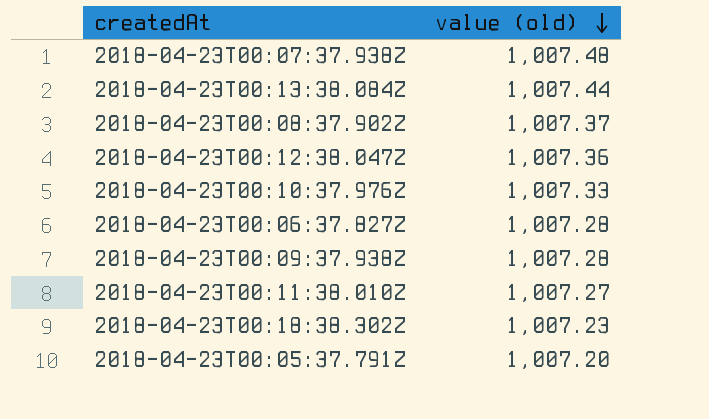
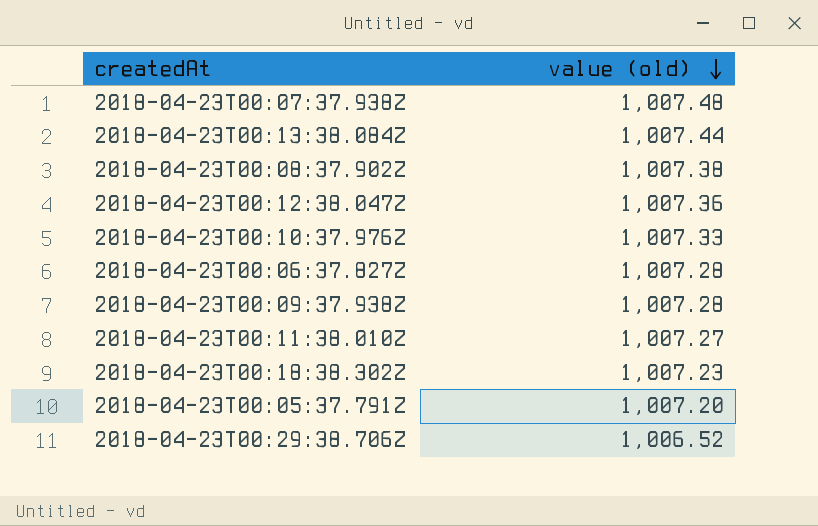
2018-04-23T00:08:37.902Z | value (old): 1,007.37 -> 1,007.38
row 2018-04-23T00:29:38.706Z: none -> 1,006.52

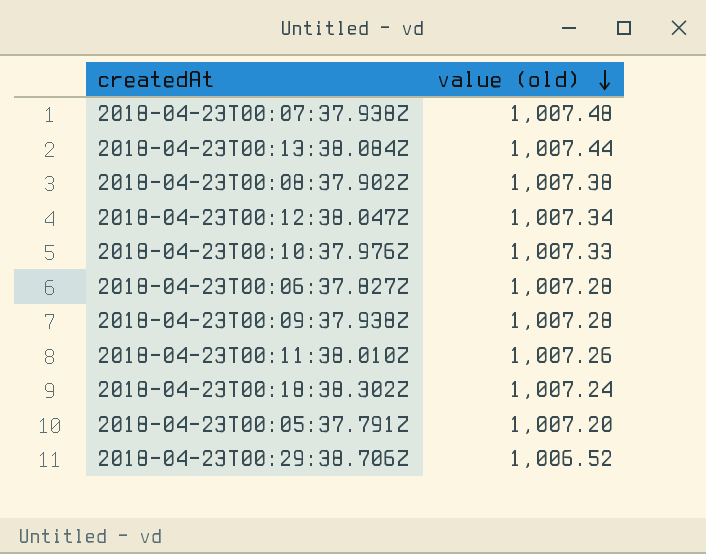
2018-04-23T00:12:38.047Z | value (old): 1,007.36 -> 1,007.34
2018-04-23T00:11:38.010Z | value (old): 1,007.27 -> 1,007.26
2018-04-23T00:18:38.302Z | value (old): 1,007.23 -> 1,007.24

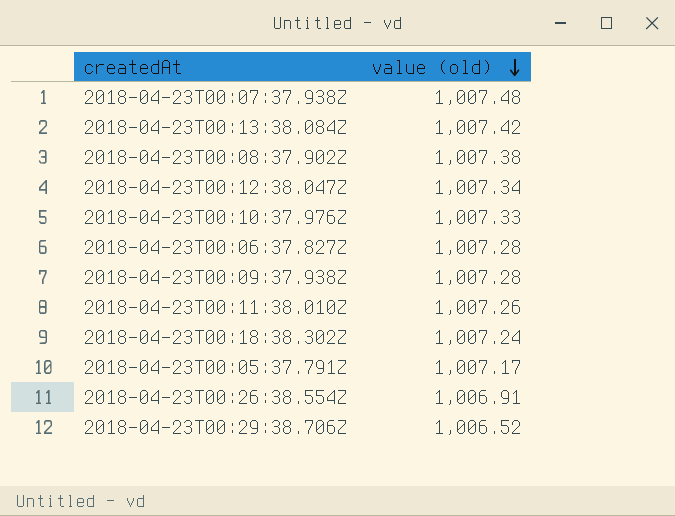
2018-04-23T00:13:38.084Z | value (old): 1,007.44 -> 1,007.42
2018-04-23T00:05:37.791Z | value (old): 1,007.20 -> 1,007.17
row 2018-04-23T00:26:38.554Z: none -> 1,006.91

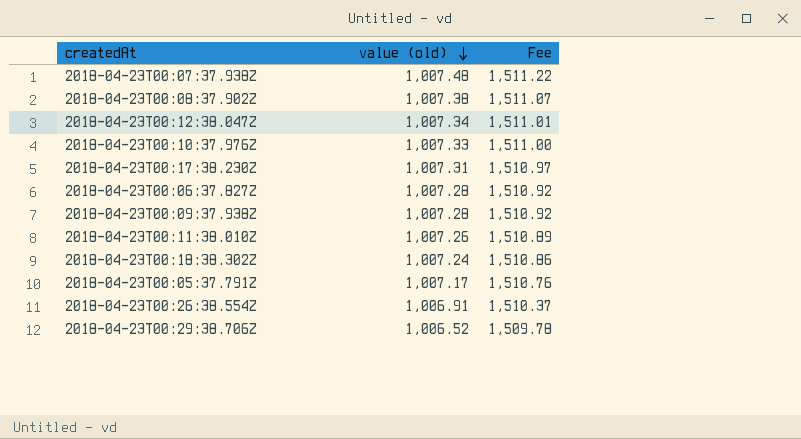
column Fee | formula: none -> [value (old)] * 1.5
row 2018-04-23T00:13:38.084Z: 1,007.42 -> none
row 2018-04-23T00:17:38.230Z: none -> 1,007.31 | 1,510.97

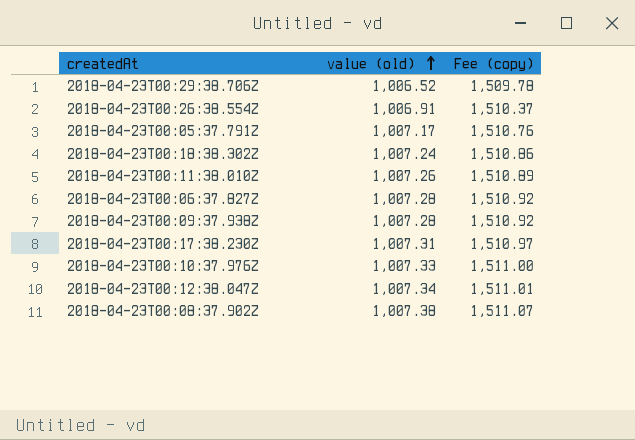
row order: value (old) descending -> value (old) ascending
column name: Fee -> Fee (copy)
row 2018-04-23T00:07:37.938Z: 1,007.48 | 1,511.22 -> none

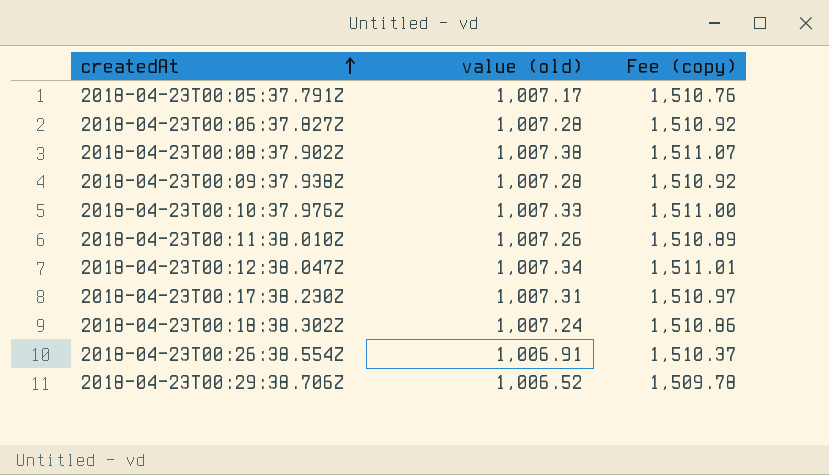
row order: value (old) ascending -> createdAt ascending

